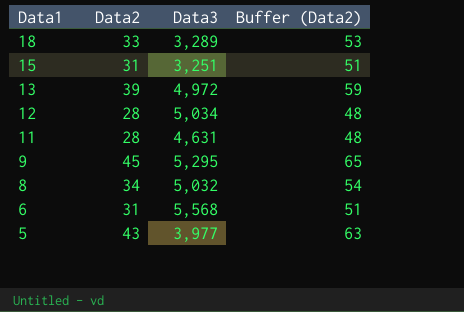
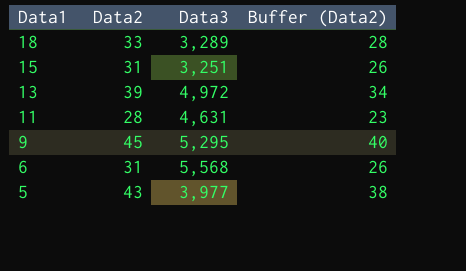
column Buffer (Data2) | formula: [Data2] + 20 -> [Data2] - 5
row 12: 28 | 5,034 | 48 -> none
row 8: 34 | 5,032 | 54 -> none

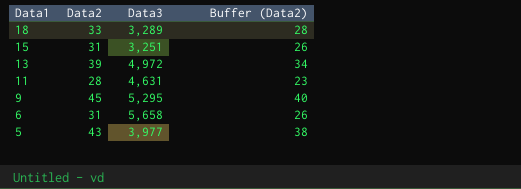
6 | Data3: 5,568 -> 5,658

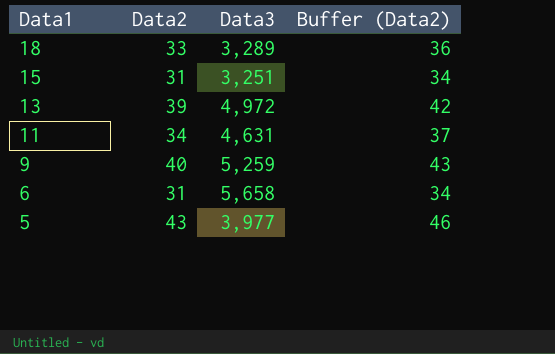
column Buffer (Data2) | formula: [Data2] - 5 -> [Data2] + 3
11 | Data2: 28 -> 34
9 | Data2: 45 -> 40
9 | Data3: 5,295 -> 5,259

